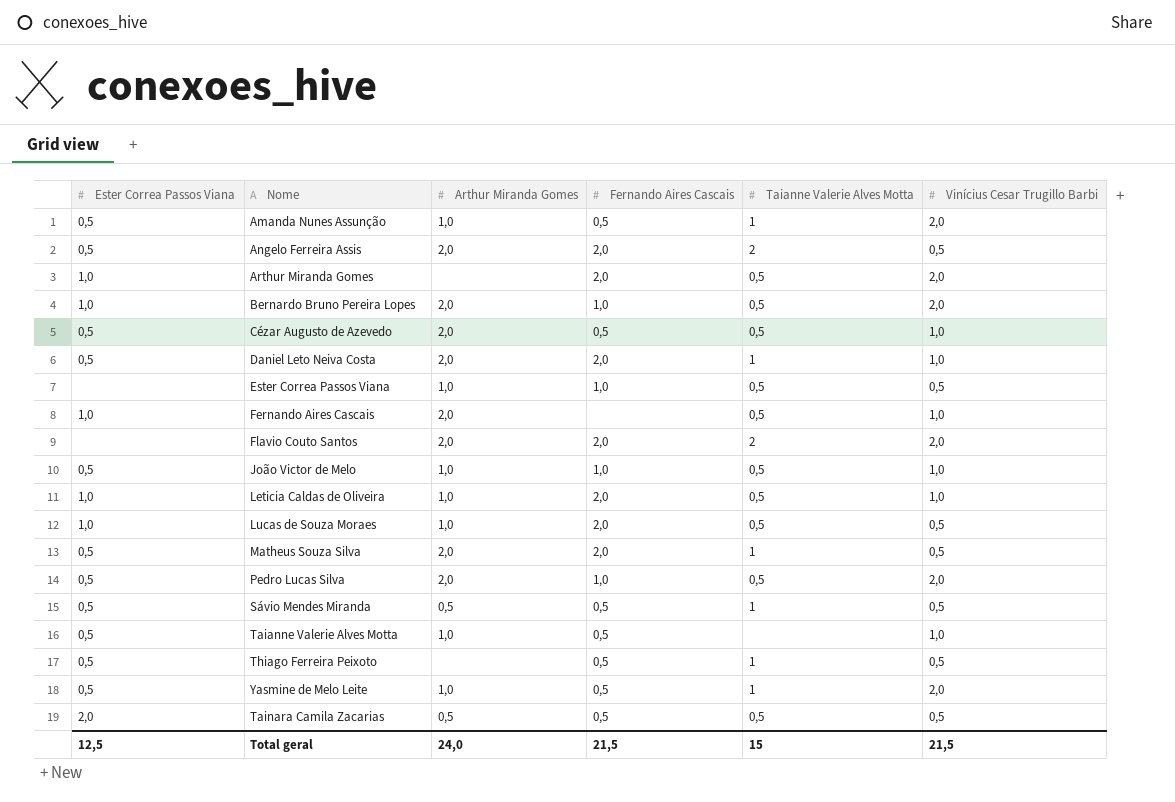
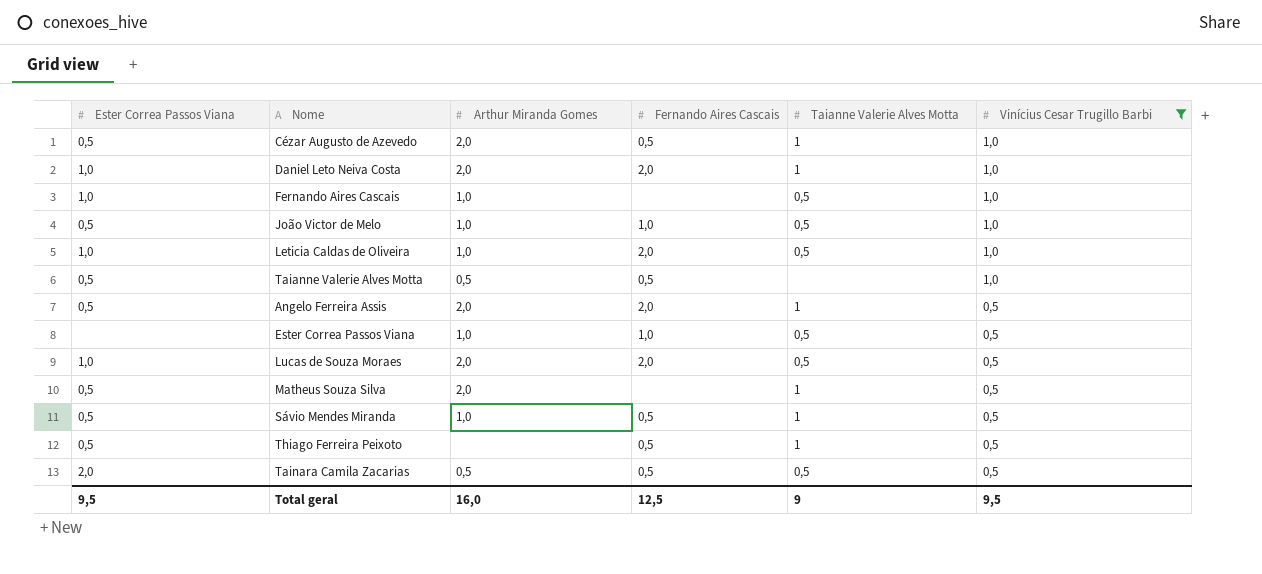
filter: none -> Vinícius Cesar Trugillo Barbi != 2,0
row order: none -> Vinícius Cesar Trugillo Barbi descending
Cézar Augusto de Azevedo | Taianne Valerie Alves Motta: 0,5 -> 1
Daniel Leto Neiva Costa | Ester Correa Passos Viana: 0,5 -> 1,0
Fernando Aires Cascais | Arthur Miranda Gomes: 2,0 -> 1,0
Taianne Valerie Alves Motta | Arthur Miranda Gomes: 1,0 -> 0,5
Angelo Ferreira Assis | Taianne Valerie Alves Motta: 2 -> 1
Lucas de Souza Moraes | Arthur Miranda Gomes: 1,0 -> 2,0
Matheus Souza Silva | Fernando Aires Cascais: 2,0 -> none
Sávio Mendes Miranda | Arthur Miranda Gomes: 0,5 -> 1,0
Total geral | Ester Correa Passos Viana: 12,5 -> 9,5
Total geral | Arthur Miranda Gomes: 24,0 -> 16,0
Total geral | Fernando Aires Cascais: 21,5 -> 12,5
Total geral | Taianne Valerie Alves Motta: 15 -> 9
Total geral | Vinícius Cesar Trugillo Barbi: 21,5 -> 9,5

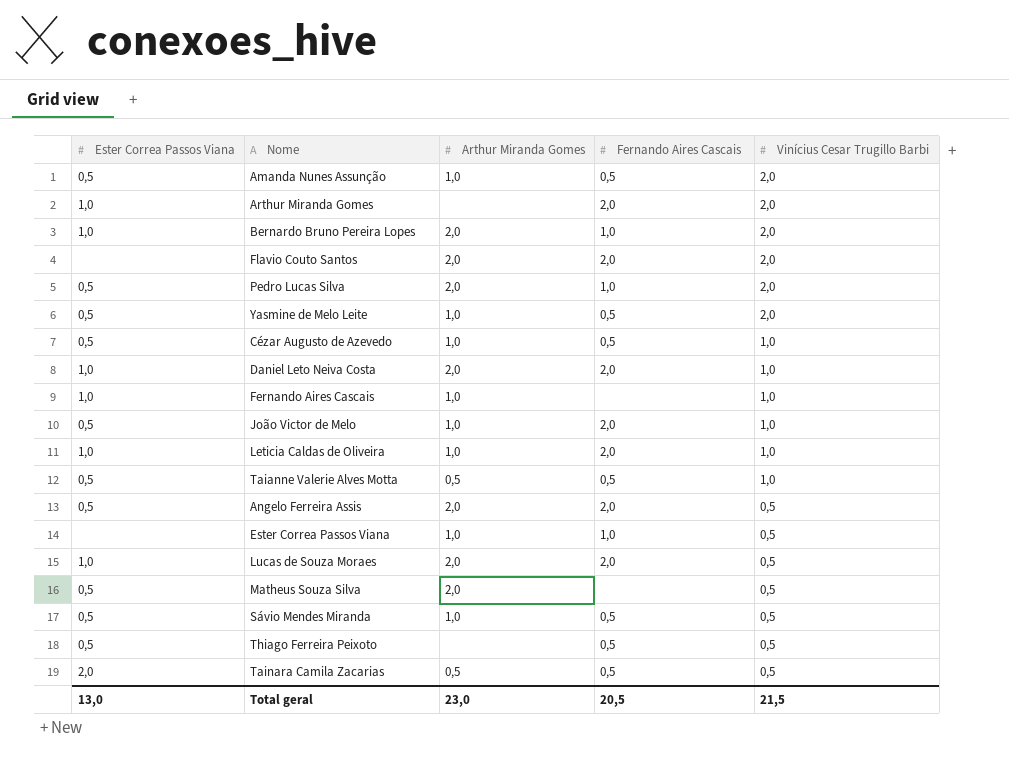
filter: Vinícius Cesar Trugillo Barbi != 2,0 -> none
column Taianne Valerie Alves Motta | position: 5 -> none
Cézar Augusto de Azevedo | Arthur Miranda Gomes: 2,0 -> 1,0
João Victor de Melo | Fernando Aires Cascais: 1,0 -> 2,0
Total geral | Ester Correa Passos Viana: 9,5 -> 13,0
Total geral | Arthur Miranda Gomes: 16,0 -> 23,0
Total geral | Fernando Aires Cascais: 12,5 -> 20,5
Total geral | Vinícius Cesar Trugillo Barbi: 9,5 -> 21,5

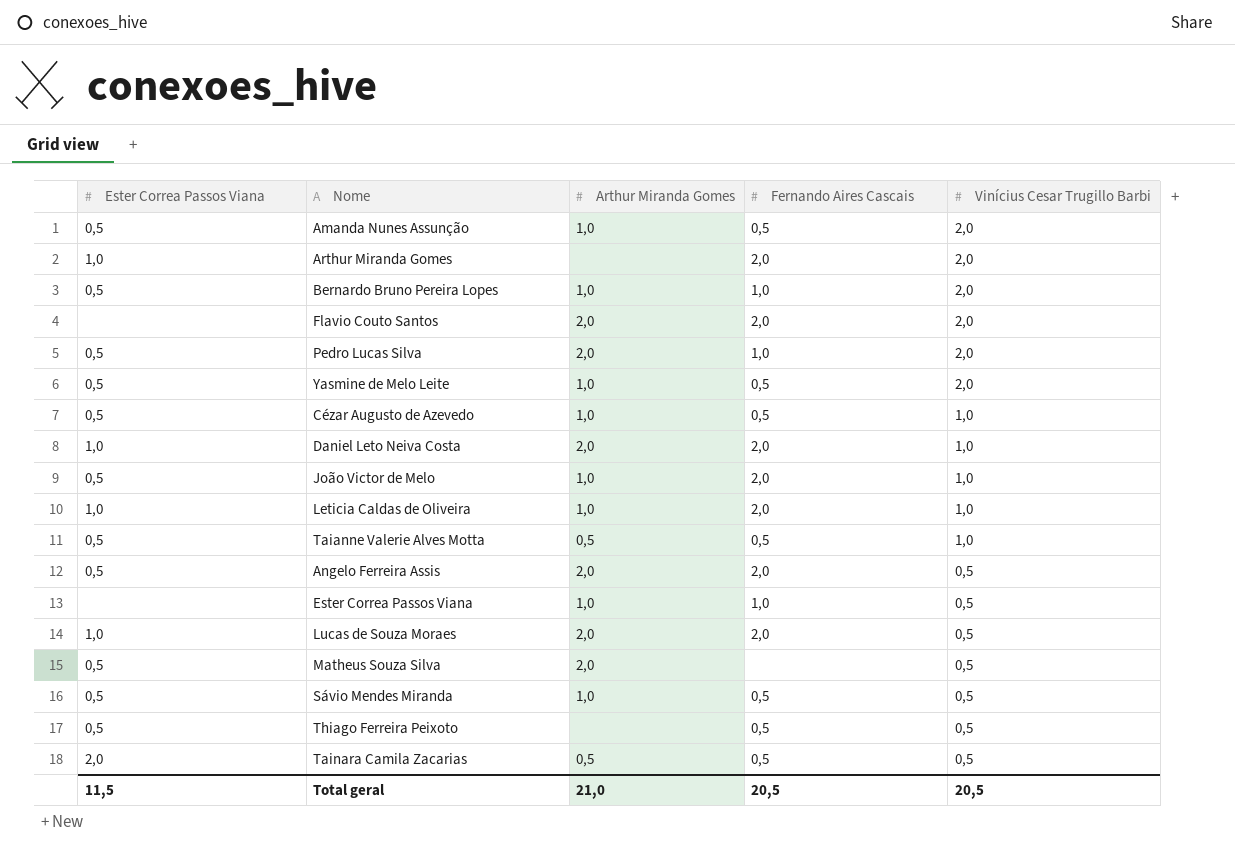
row Fernando Aires Cascais: 1,0 | 1,0 | none | 1,0 -> none
Bernardo Bruno Pereira Lopes | Ester Correa Passos Viana: 1,0 -> 0,5
Bernardo Bruno Pereira Lopes | Arthur Miranda Gomes: 2,0 -> 1,0
Total geral | Ester Correa Passos Viana: 13,0 -> 11,5
Total geral | Arthur Miranda Gomes: 23,0 -> 21,0
Total geral | Vinícius Cesar Trugillo Barbi: 21,5 -> 20,5

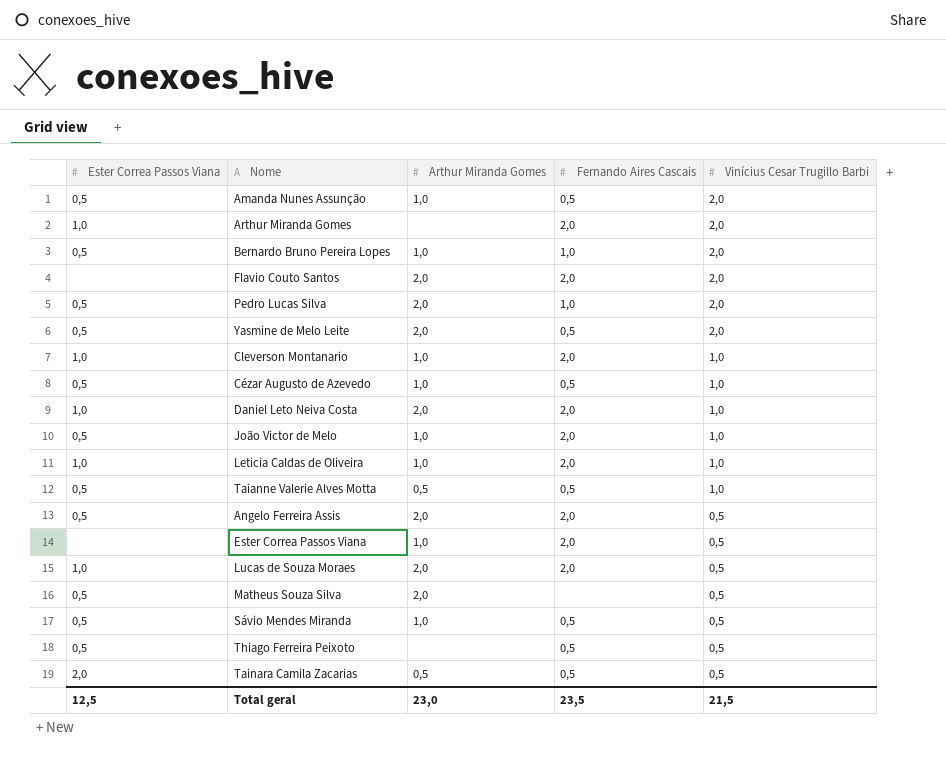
Yasmine de Melo Leite | Arthur Miranda Gomes: 1,0 -> 2,0
row Cleverson Montanario: none -> 1,0 | 1,0 | 2,0 | 1,0
Ester Correa Passos Viana | Fernando Aires Cascais: 1,0 -> 2,0
Total geral | Ester Correa Passos Viana: 11,5 -> 12,5
Total geral | Arthur Miranda Gomes: 21,0 -> 23,0
Total geral | Fernando Aires Cascais: 20,5 -> 23,5
Total geral | Vinícius Cesar Trugillo Barbi: 20,5 -> 21,5

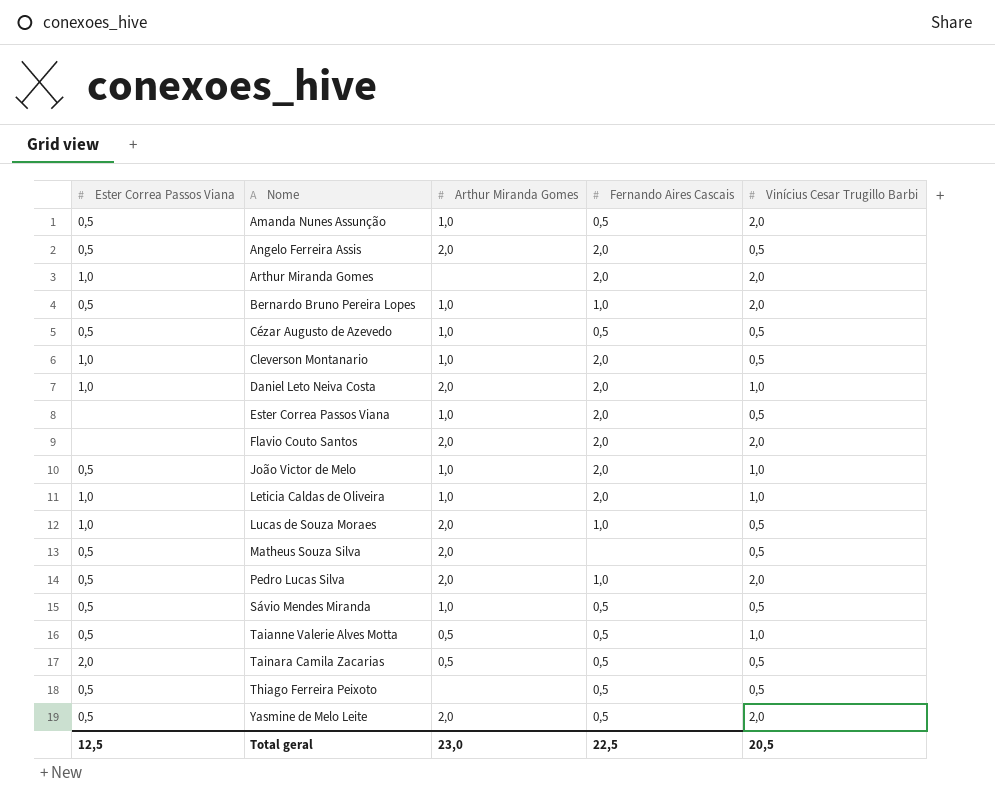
row order: Vinícius Cesar Trugillo Barbi descending -> Nome ascending
Cézar Augusto de Azevedo | Vinícius Cesar Trugillo Barbi: 1,0 -> 0,5
Cleverson Montanario | Vinícius Cesar Trugillo Barbi: 1,0 -> 0,5
Lucas de Souza Moraes | Fernando Aires Cascais: 2,0 -> 1,0
Total geral | Fernando Aires Cascais: 23,5 -> 22,5
Total geral | Vinícius Cesar Trugillo Barbi: 21,5 -> 20,5

